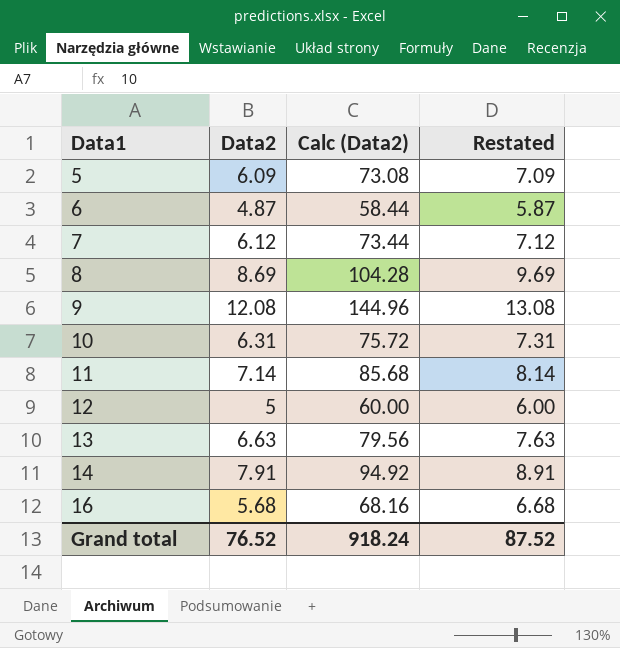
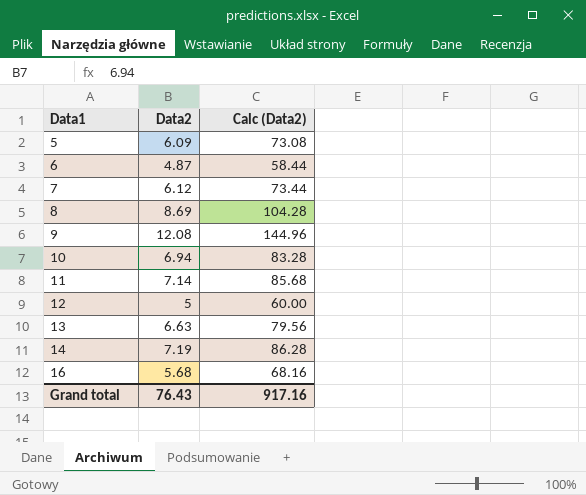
column Restated | formula: [Data2] + 1 -> none
10 | Data2: 6.31 -> 6.94
10 | Calc (Data2): 75.72 -> 83.28
14 | Data2: 7.91 -> 7.19
14 | Calc (Data2): 94.92 -> 86.28
Grand total | Data2: 76.52 -> 76.43
Grand total | Calc (Data2): 918.24 -> 917.16

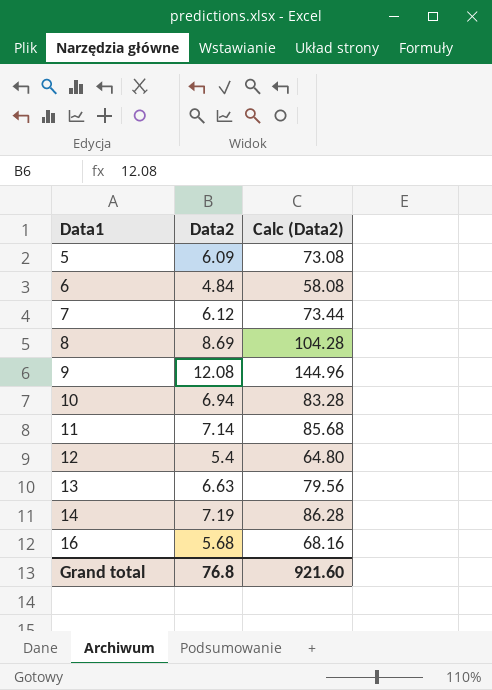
6 | Data2: 4.87 -> 4.84
6 | Calc (Data2): 58.44 -> 58.08
12 | Data2: 5 -> 5.4
12 | Calc (Data2): 60.00 -> 64.80
Grand total | Data2: 76.43 -> 76.8
Grand total | Calc (Data2): 917.16 -> 921.60

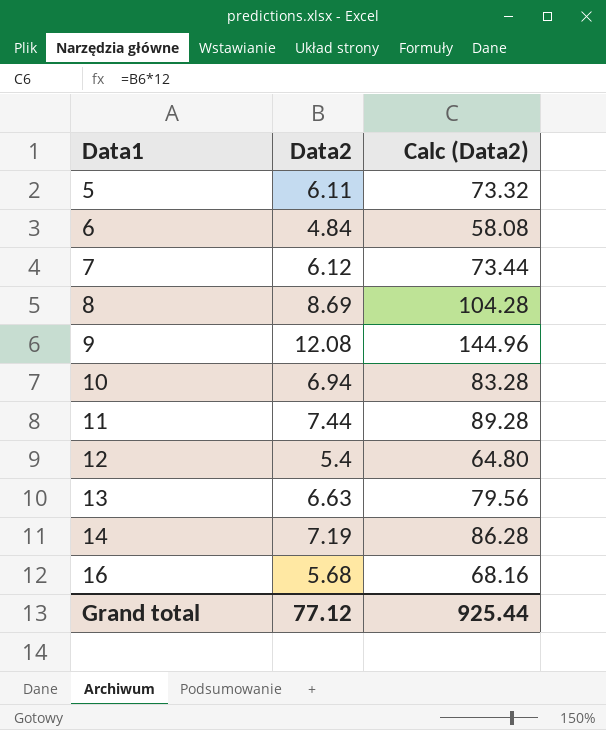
5 | Data2: 6.09 -> 6.11
5 | Calc (Data2): 73.08 -> 73.32
11 | Data2: 7.14 -> 7.44
11 | Calc (Data2): 85.68 -> 89.28
Grand total | Data2: 76.8 -> 77.12
Grand total | Calc (Data2): 921.60 -> 925.44

